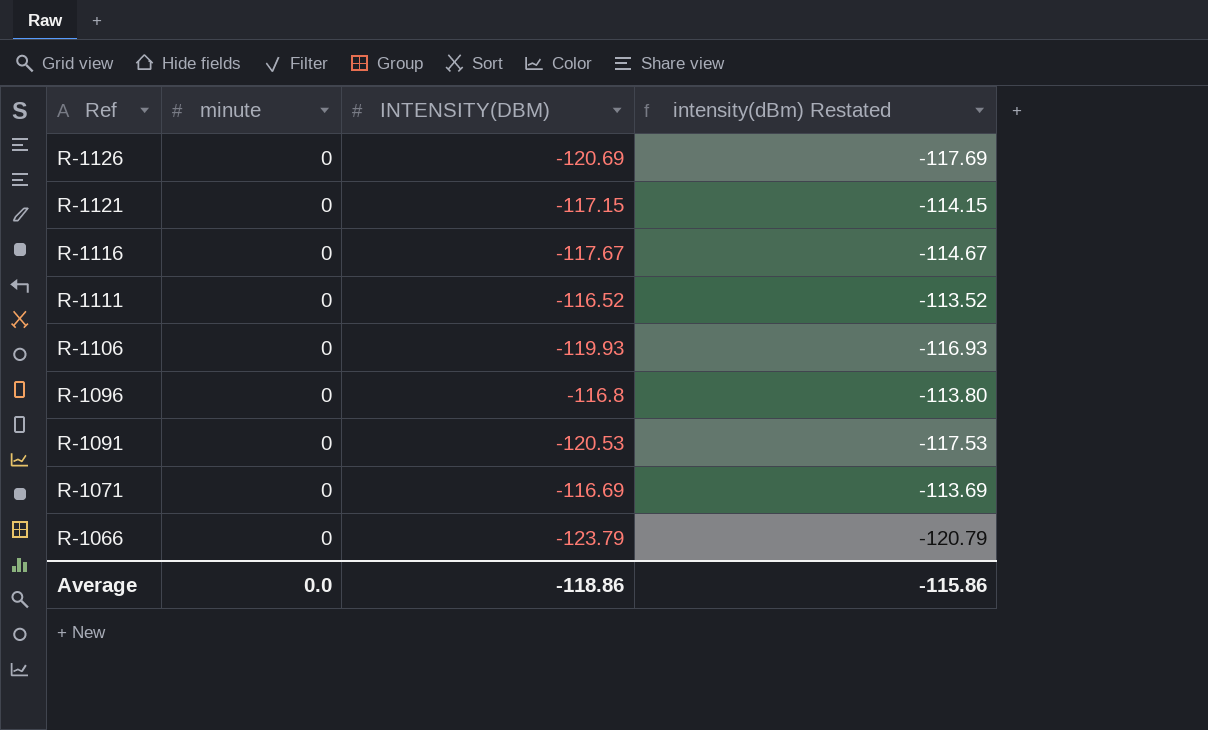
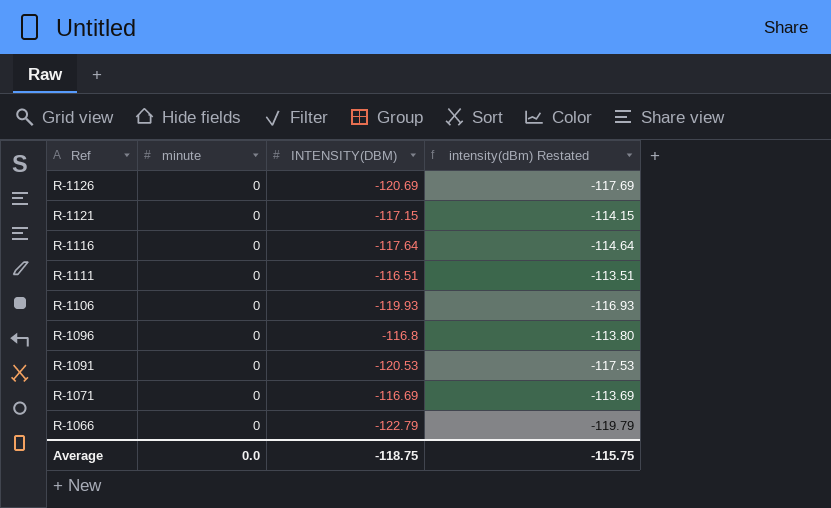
R-1116 | INTENSITY(DBM): -117.67 -> -117.64
R-1116 | intensity(dBm) Restated: -114.67 -> -114.64
R-1111 | INTENSITY(DBM): -116.52 -> -116.51
R-1111 | intensity(dBm) Restated: -113.52 -> -113.51
R-1066 | INTENSITY(DBM): -123.79 -> -122.79
R-1066 | intensity(dBm) Restated: -120.79 -> -119.79
Average | INTENSITY(DBM): -118.86 -> -118.75
Average | intensity(dBm) Restated: -115.86 -> -115.75

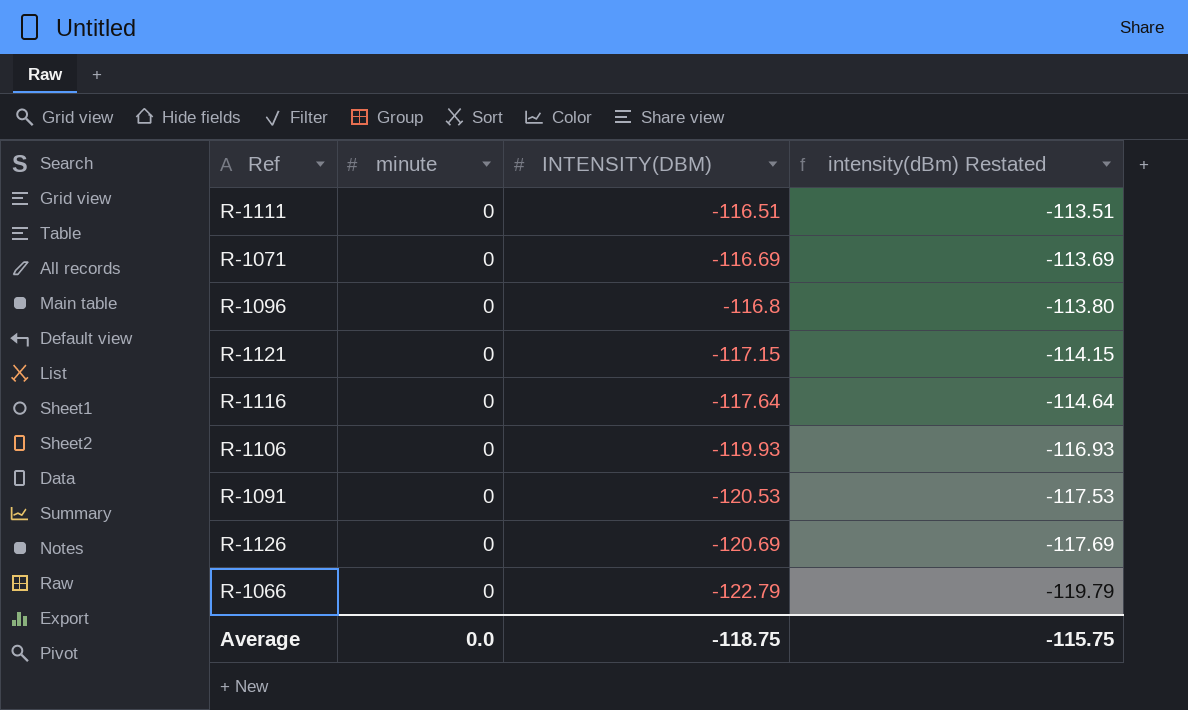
row order: Ref descending -> INTENSITY(DBM) descending

